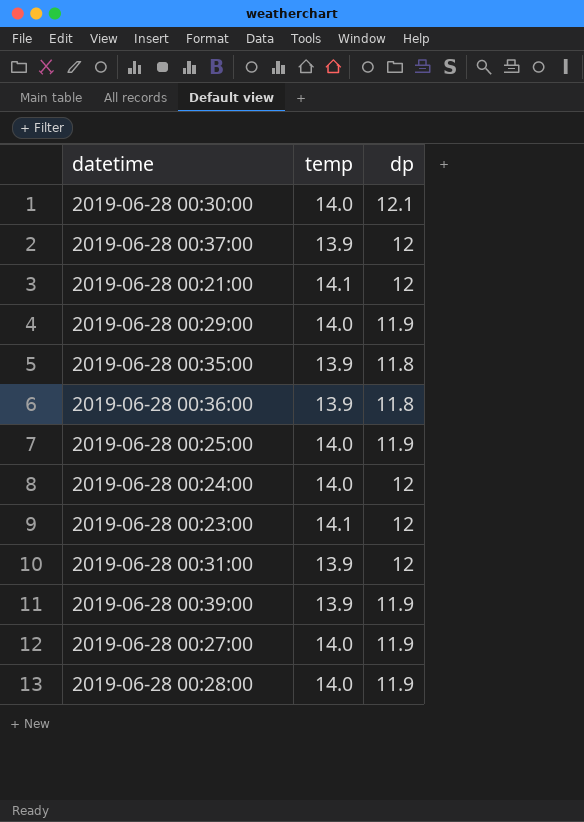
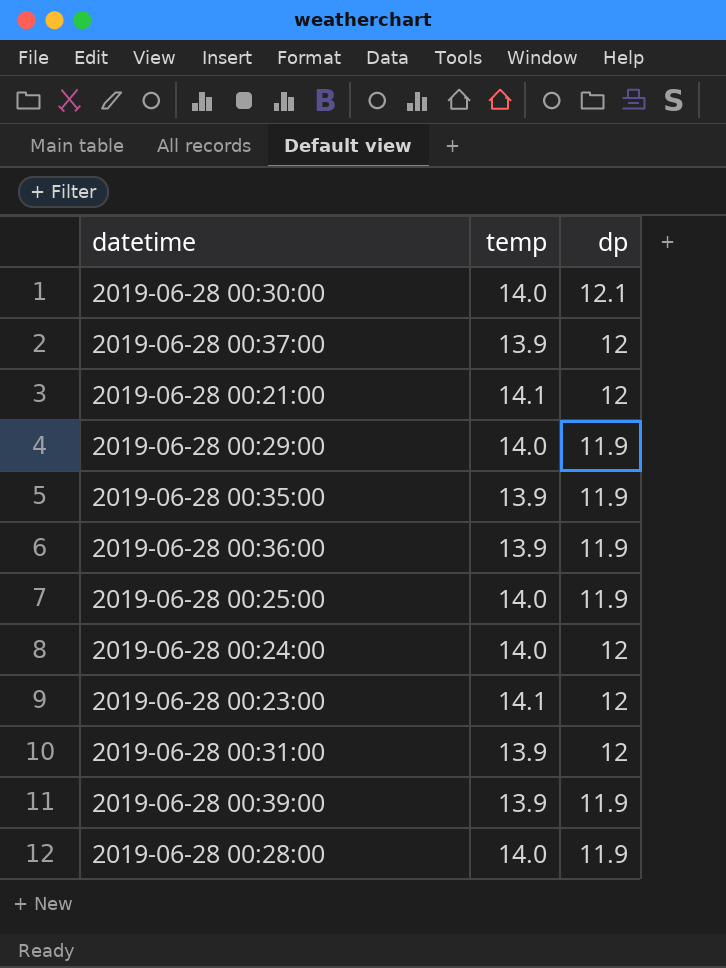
row 2019-06-28 00:27:00: 14.0 | 11.9 -> none
2019-06-28 00:35:00 | dp: 11.8 -> 11.9
2019-06-28 00:36:00 | dp: 11.8 -> 11.9

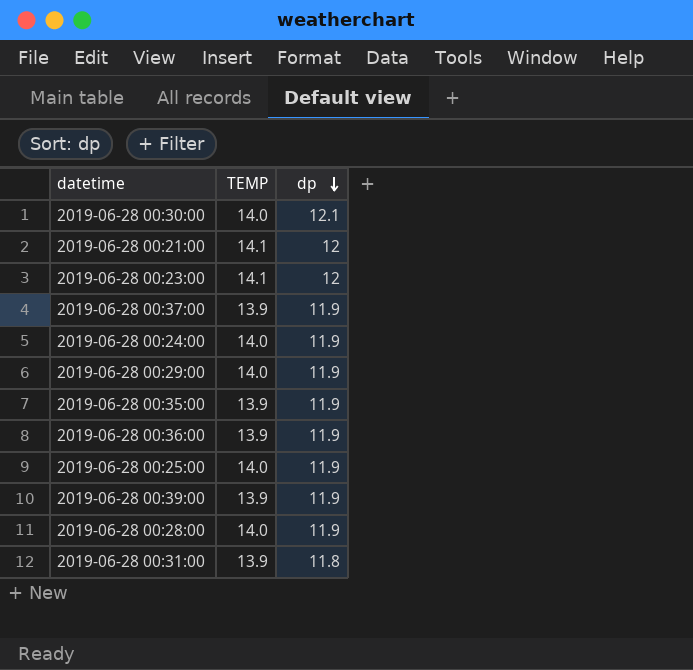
row order: none -> dp descending
column name: temp -> TEMP
2019-06-28 00:37:00 | dp: 12 -> 11.9
2019-06-28 00:24:00 | dp: 12 -> 11.9
2019-06-28 00:31:00 | dp: 12 -> 11.8

